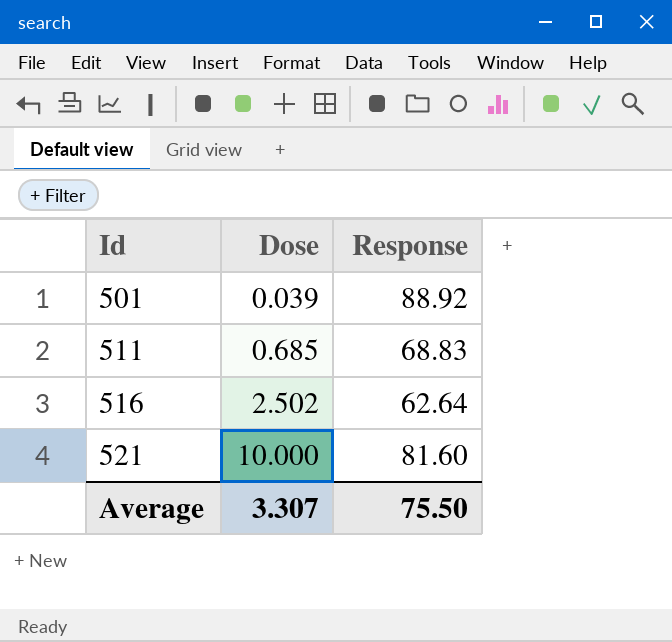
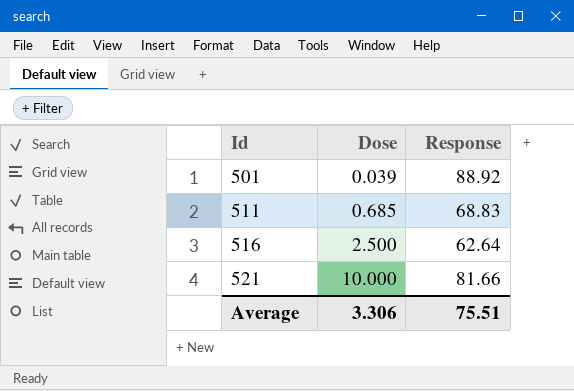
516 | Dose: 2.502 -> 2.500
521 | Response: 81.60 -> 81.66
Average | Dose: 3.307 -> 3.306
Average | Response: 75.50 -> 75.51

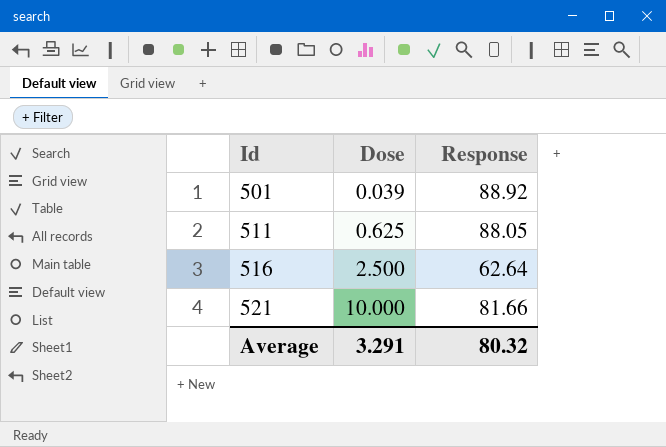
511 | Dose: 0.685 -> 0.625
511 | Response: 68.83 -> 88.05
Average | Dose: 3.306 -> 3.291
Average | Response: 75.51 -> 80.32

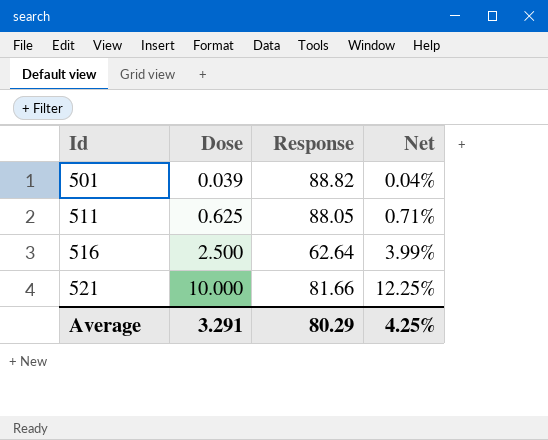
column Net | formula: none -> [Dose] / [Response]
501 | Response: 88.92 -> 88.82
Average | Response: 80.32 -> 80.29

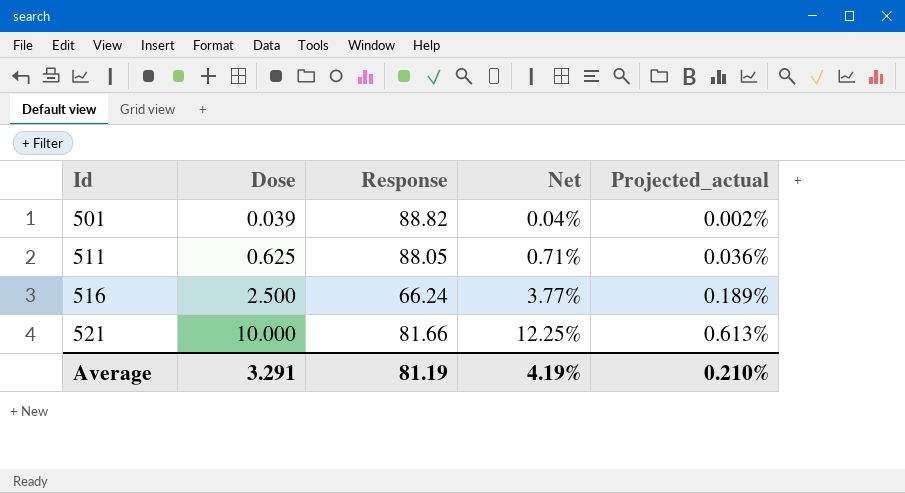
column Projected_actual | formula: none -> [Net] * 0.05
516 | Response: 62.64 -> 66.24
516 | Net: 3.99% -> 3.77%
Average | Response: 80.29 -> 81.19
Average | Net: 4.25% -> 4.19%

